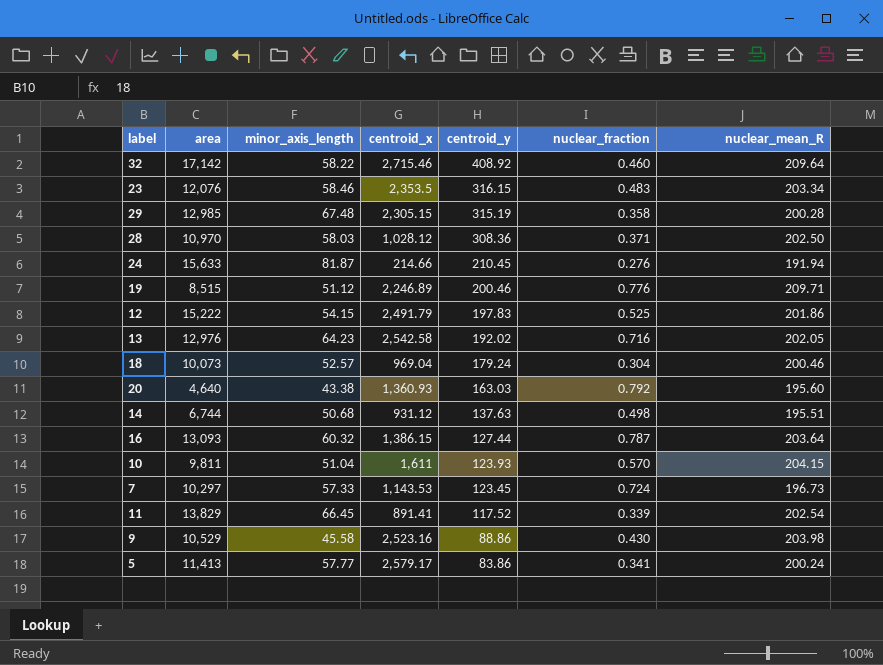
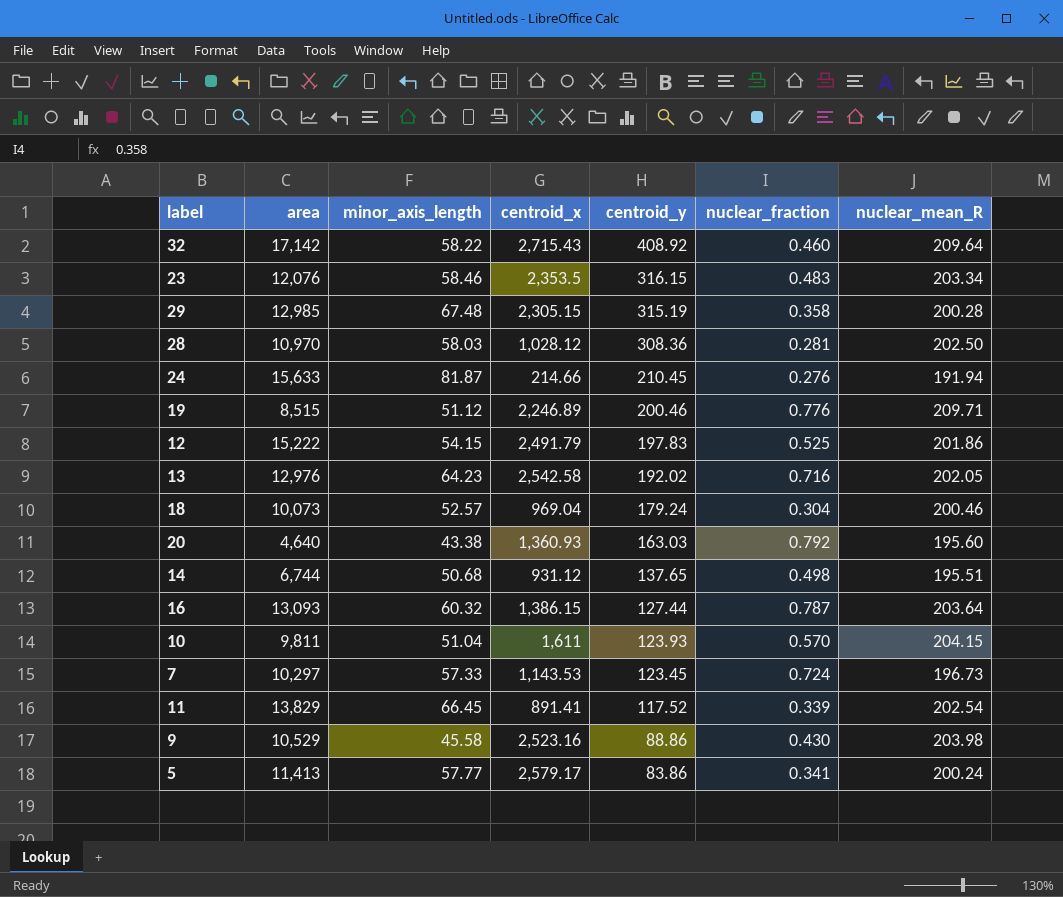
32 | centroid_x: 2,715.46 -> 2,715.43
28 | nuclear_fraction: 0.371 -> 0.281
14 | centroid_y: 137.63 -> 137.65

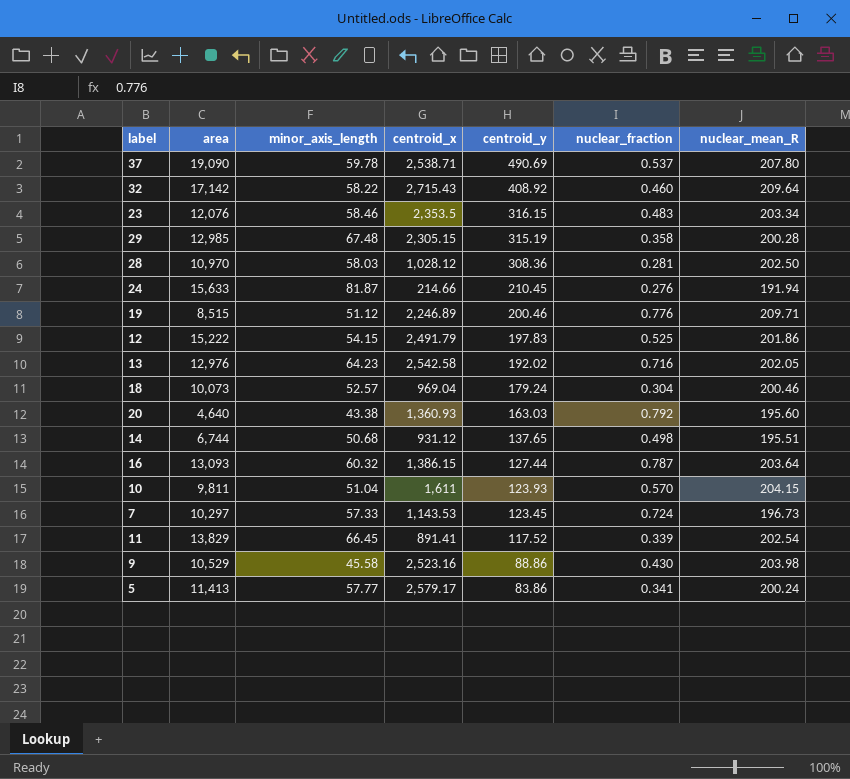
row 37: none -> 19,090 | 59.78 | 2,538.71 | 490.69 | 0.537 | 207.80

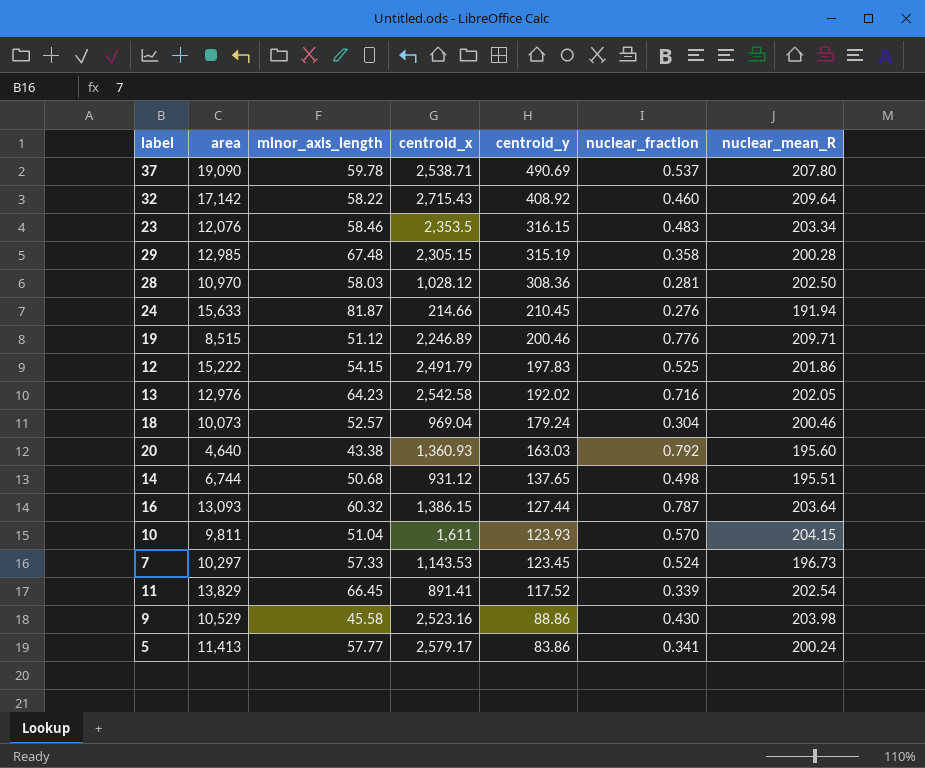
7 | nuclear_fraction: 0.724 -> 0.524

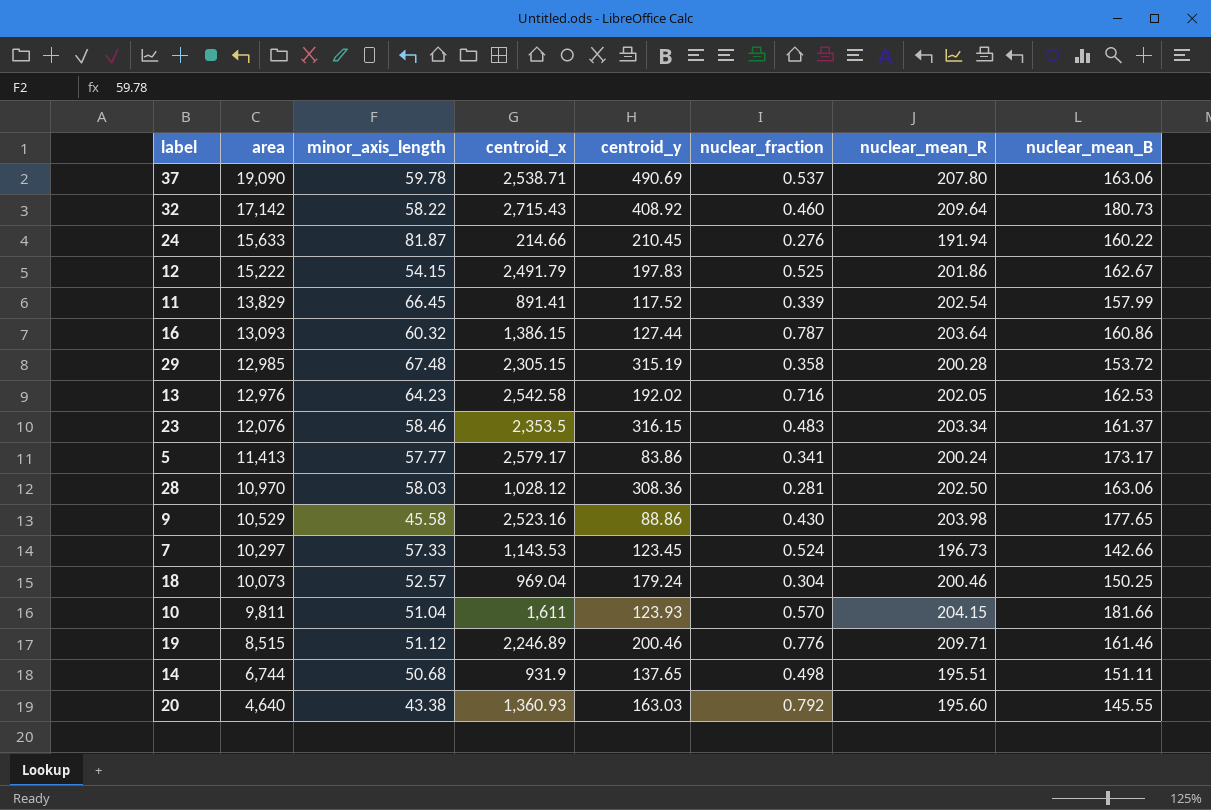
row order: centroid_y descending -> area descending
column nuclear_mean_B | position: none -> 8
14 | centroid_x: 931.12 -> 931.9

